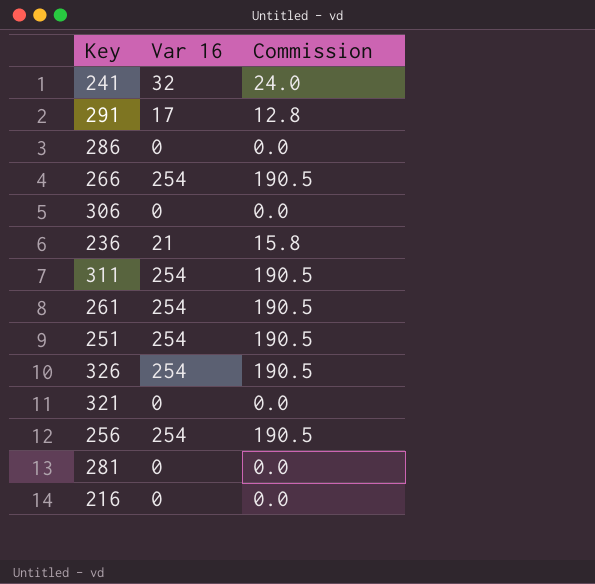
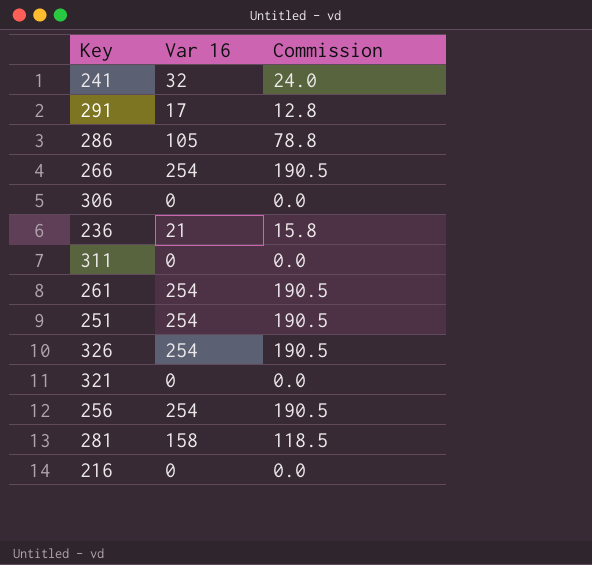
286 | Var 16: 0 -> 105
286 | Commission: 0.0 -> 78.8
311 | Var 16: 254 -> 0
311 | Commission: 190.5 -> 0.0
281 | Var 16: 0 -> 158
281 | Commission: 0.0 -> 118.5

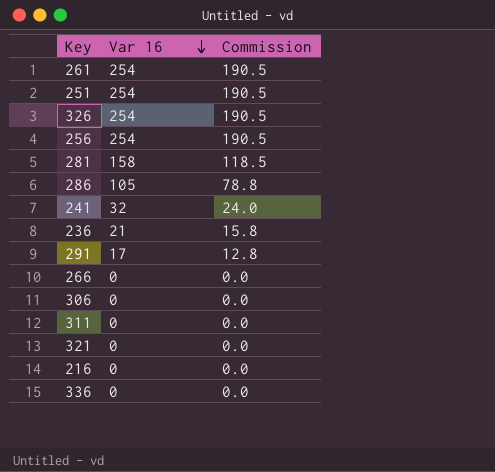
row order: none -> Var 16 descending
266 | Var 16: 254 -> 0
266 | Commission: 190.5 -> 0.0
row 336: none -> 0 | 0.0

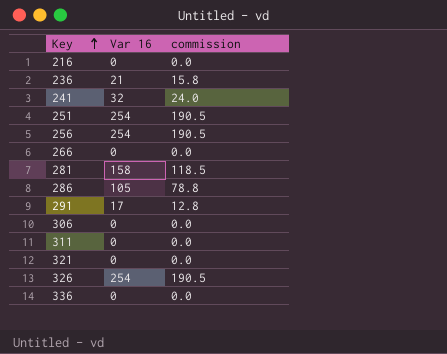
row order: Var 16 descending -> Key ascending
column name: Commission -> commission
row 261: 254 | 190.5 -> none

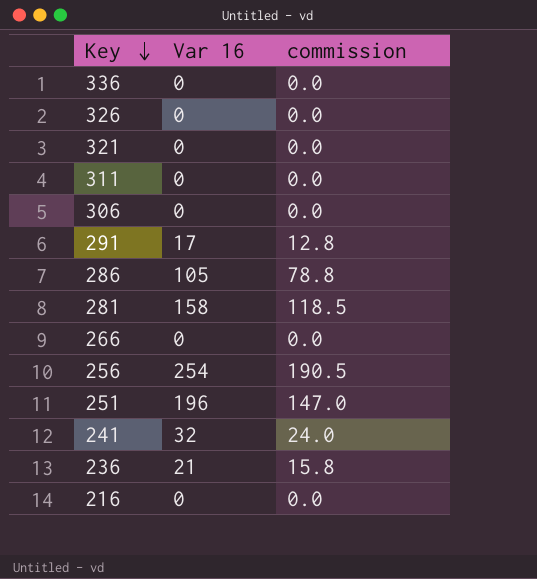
row order: Key ascending -> Key descending
326 | Var 16: 254 -> 0
326 | commission: 190.5 -> 0.0
251 | Var 16: 254 -> 196
251 | commission: 190.5 -> 147.0

